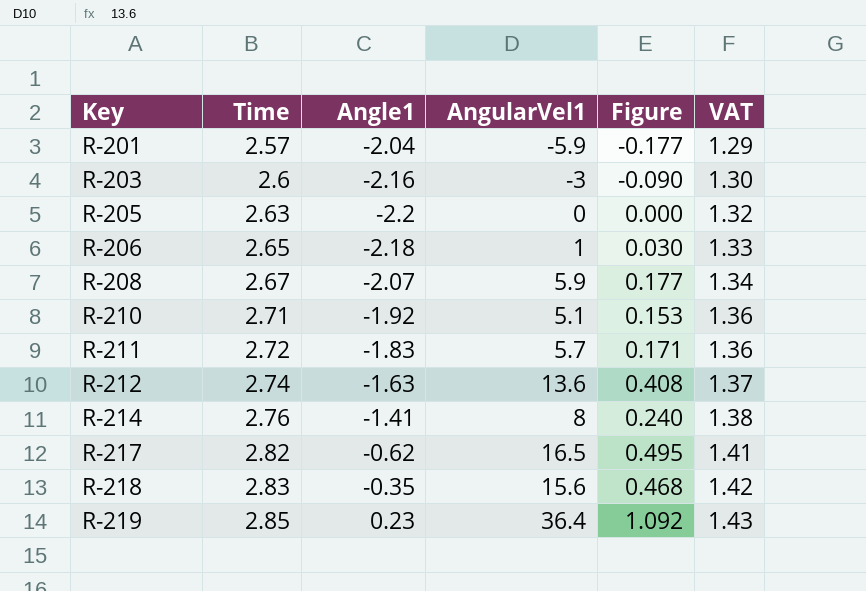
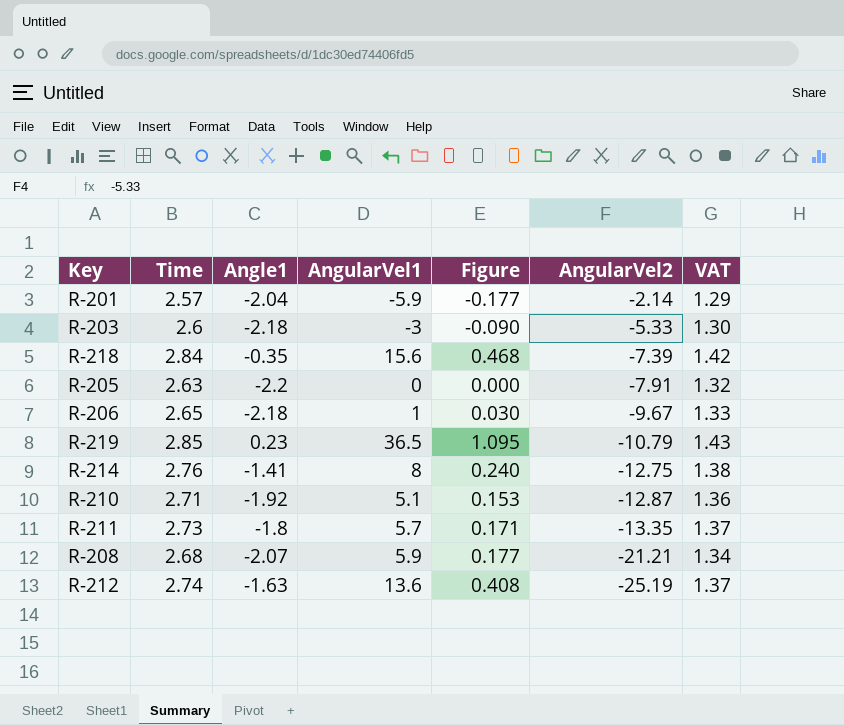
row order: Key ascending -> AngularVel2 descending
column AngularVel2 | position: none -> 6
row R-217: 2.82 | -0.62 | 16.5 | 0.495 | 1.41 -> none
R-203 | Angle1: -2.16 -> -2.18
R-218 | Time: 2.83 -> 2.84
R-219 | AngularVel1: 36.4 -> 36.5
R-219 | Figure: 1.092 -> 1.095
R-211 | Time: 2.72 -> 2.73
R-211 | Angle1: -1.83 -> -1.8
R-211 | VAT: 1.36 -> 1.37
R-208 | Time: 2.67 -> 2.68

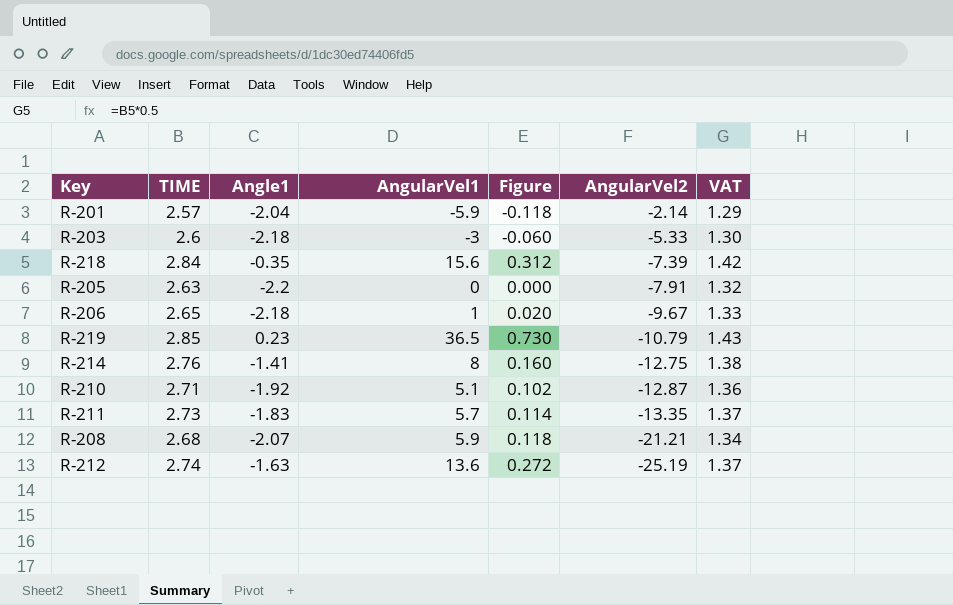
column name: Time -> TIME
column Figure | formula: [AngularVel1] * 0.03 -> [AngularVel1] * 0.02
R-211 | Angle1: -1.8 -> -1.83

